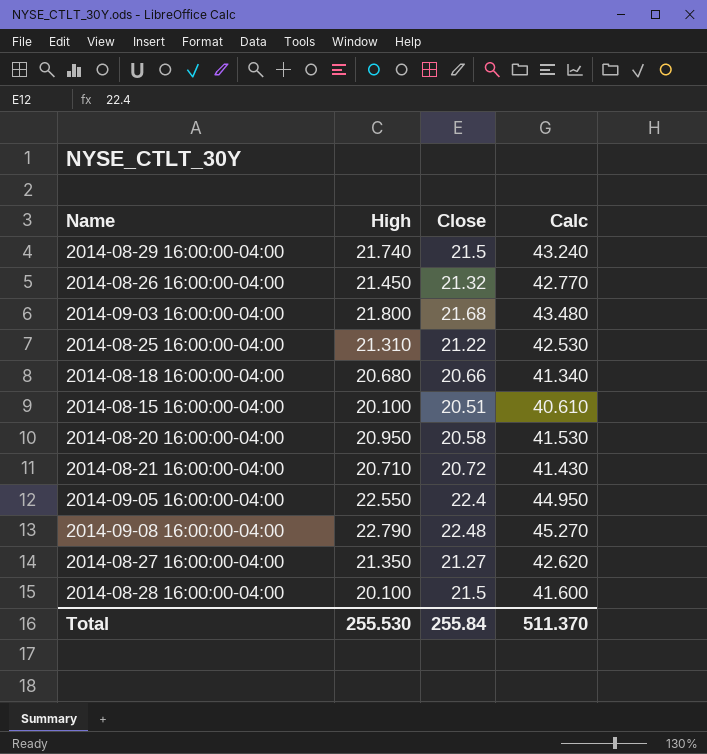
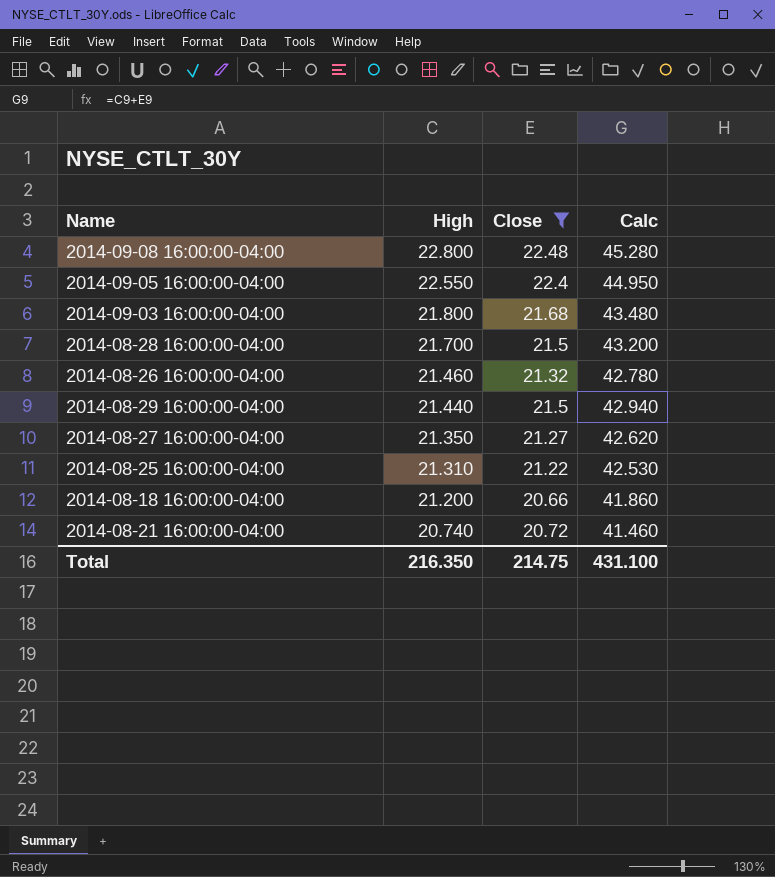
filter: none -> Close >= 20.66
row order: none -> High descending
2014-09-08 16:00:00-04:00 | High: 22.790 -> 22.800
2014-09-08 16:00:00-04:00 | Calc: 45.270 -> 45.280
2014-08-28 16:00:00-04:00 | High: 20.100 -> 21.700
2014-08-28 16:00:00-04:00 | Calc: 41.600 -> 43.200
2014-08-26 16:00:00-04:00 | High: 21.450 -> 21.460
2014-08-26 16:00:00-04:00 | Calc: 42.770 -> 42.780
2014-08-29 16:00:00-04:00 | High: 21.740 -> 21.440
2014-08-29 16:00:00-04:00 | Calc: 43.240 -> 42.940
2014-08-18 16:00:00-04:00 | High: 20.680 -> 21.200
2014-08-18 16:00:00-04:00 | Calc: 41.340 -> 41.860
2014-08-21 16:00:00-04:00 | High: 20.710 -> 20.740
2014-08-21 16:00:00-04:00 | Calc: 41.430 -> 41.460
Total | High: 255.530 -> 216.350
Total | Close: 255.84 -> 214.75
Total | Calc: 511.370 -> 431.100

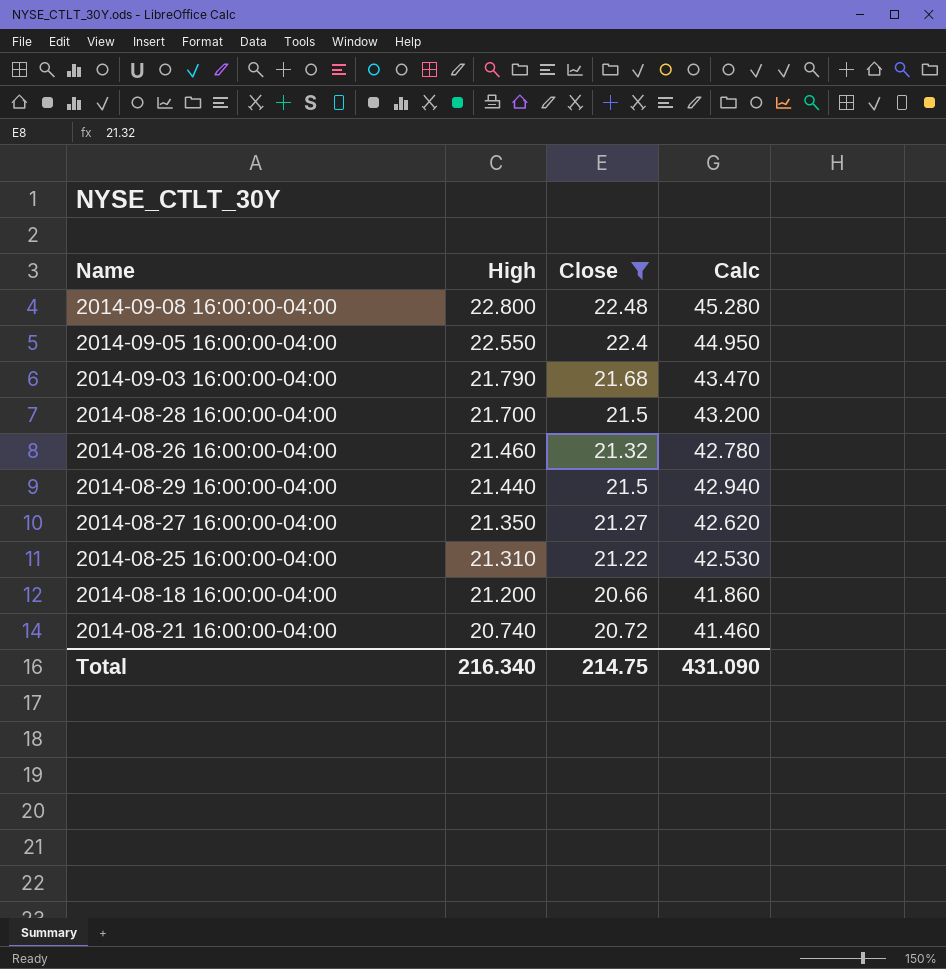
2014-09-03 16:00:00-04:00 | High: 21.800 -> 21.790
2014-09-03 16:00:00-04:00 | Calc: 43.480 -> 43.470
Total | High: 216.350 -> 216.340
Total | Calc: 431.100 -> 431.090

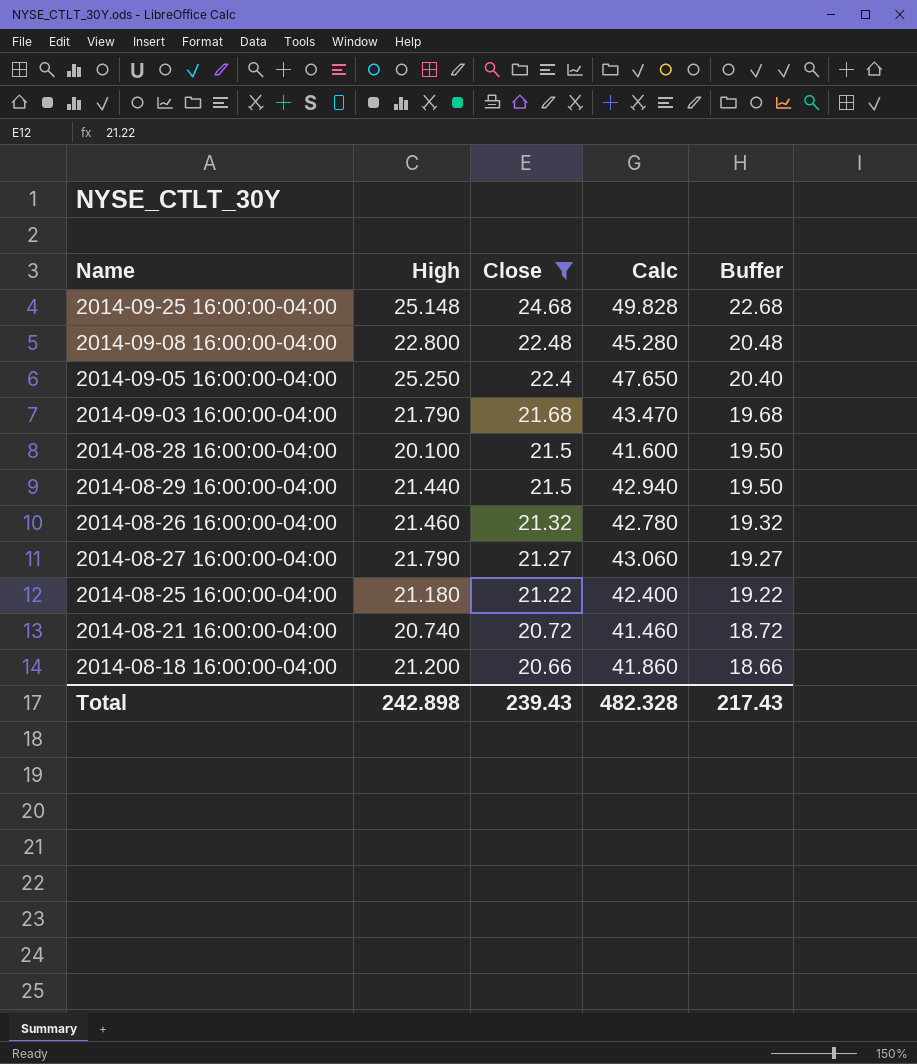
row order: High descending -> Close descending
column Buffer | formula: none -> [Close] - 2
row 2014-09-25 16:00:00-04:00: none -> 25.148 | 24.68 | 49.828 | 22.68
2014-09-05 16:00:00-04:00 | High: 22.550 -> 25.250
2014-09-05 16:00:00-04:00 | Calc: 44.950 -> 47.650
2014-08-28 16:00:00-04:00 | High: 21.700 -> 20.100
2014-08-28 16:00:00-04:00 | Calc: 43.200 -> 41.600
2014-08-27 16:00:00-04:00 | High: 21.350 -> 21.790
2014-08-27 16:00:00-04:00 | Calc: 42.620 -> 43.060
2014-08-25 16:00:00-04:00 | High: 21.310 -> 21.180
2014-08-25 16:00:00-04:00 | Calc: 42.530 -> 42.400
Total | High: 216.340 -> 242.898
Total | Close: 214.75 -> 239.43
Total | Calc: 431.090 -> 482.328

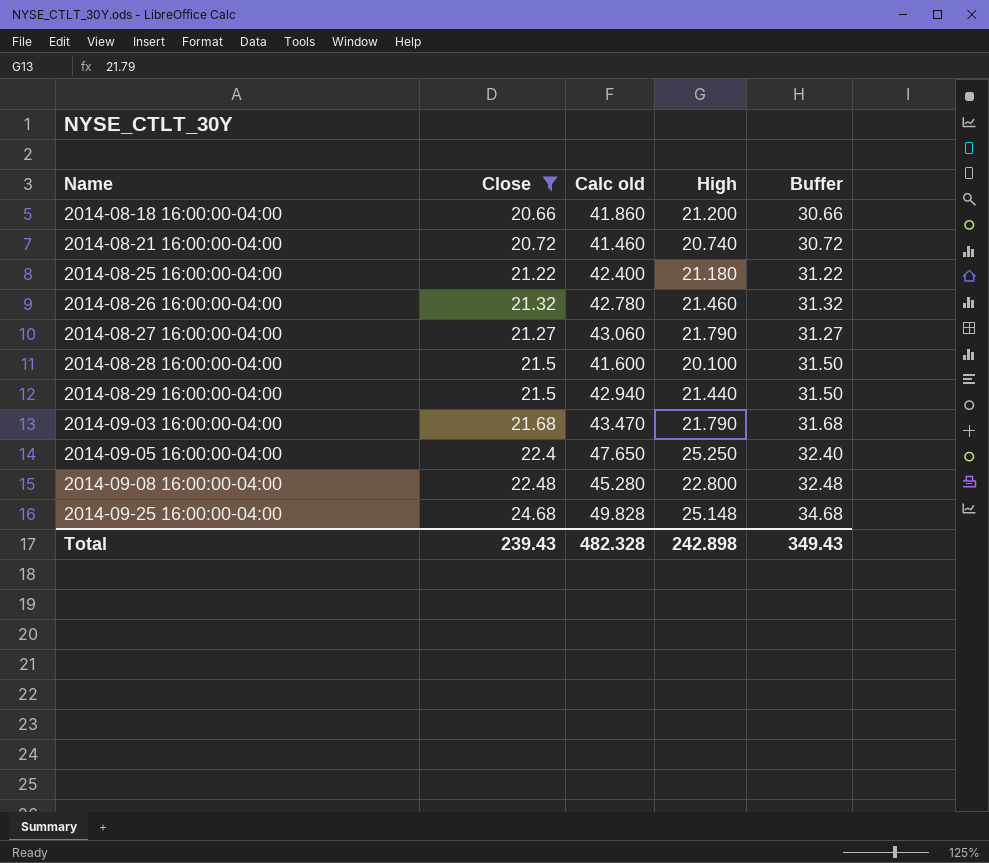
row order: Close descending -> Name ascending
column name: Calc -> Calc old
column High | position: 2 -> 4
column Buffer | formula: [Close] - 2 -> [Close] + 10
Total | Buffer: 217.43 -> 349.43

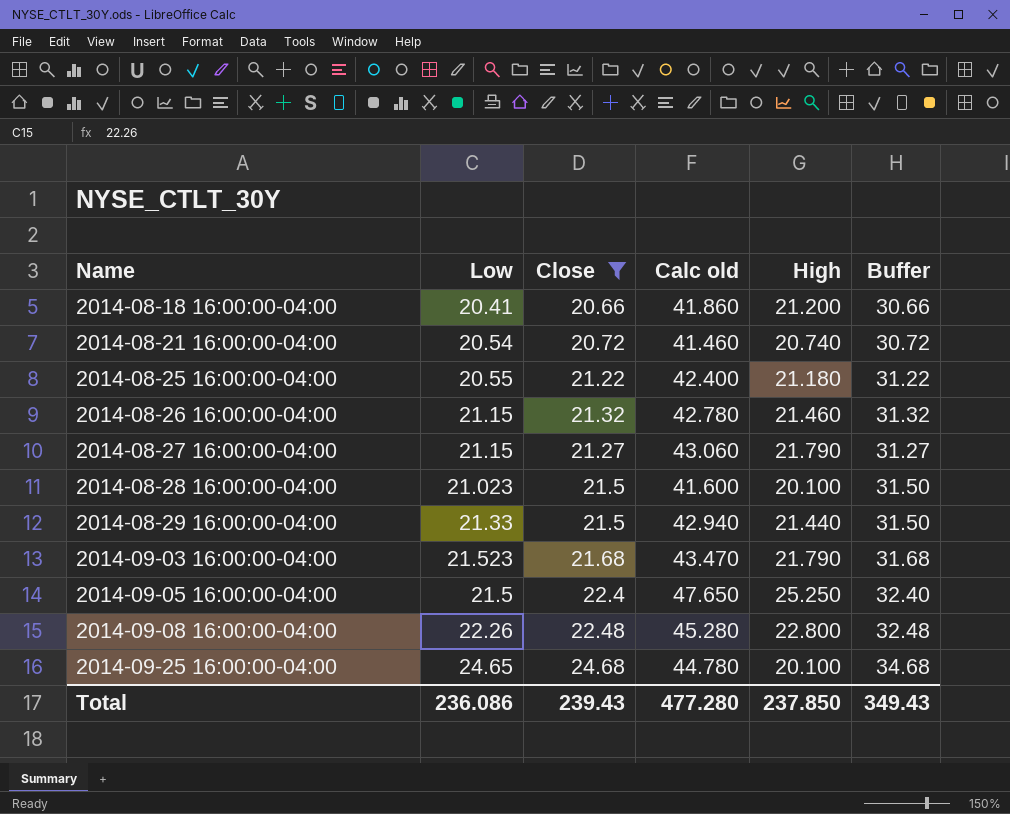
column Low | position: none -> 2
2014-09-25 16:00:00-04:00 | Calc old: 49.828 -> 44.780
2014-09-25 16:00:00-04:00 | High: 25.148 -> 20.100
Total | Calc old: 482.328 -> 477.280
Total | High: 242.898 -> 237.850

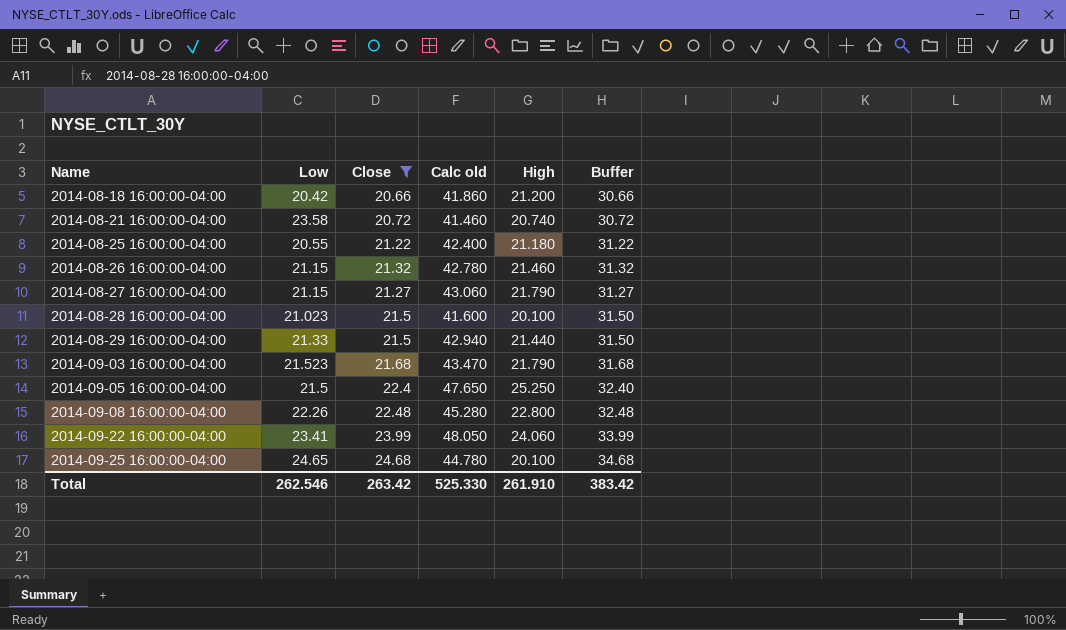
2014-08-18 16:00:00-04:00 | Low: 20.41 -> 20.42
2014-08-21 16:00:00-04:00 | Low: 20.54 -> 23.58
row 2014-09-22 16:00:00-04:00: none -> 23.41 | 23.99 | 48.050 | 24.060 | 33.99
Total | Low: 236.086 -> 262.546
Total | Close: 239.43 -> 263.42
Total | Calc old: 477.280 -> 525.330
Total | High: 237.850 -> 261.910
Total | Buffer: 349.43 -> 383.42

